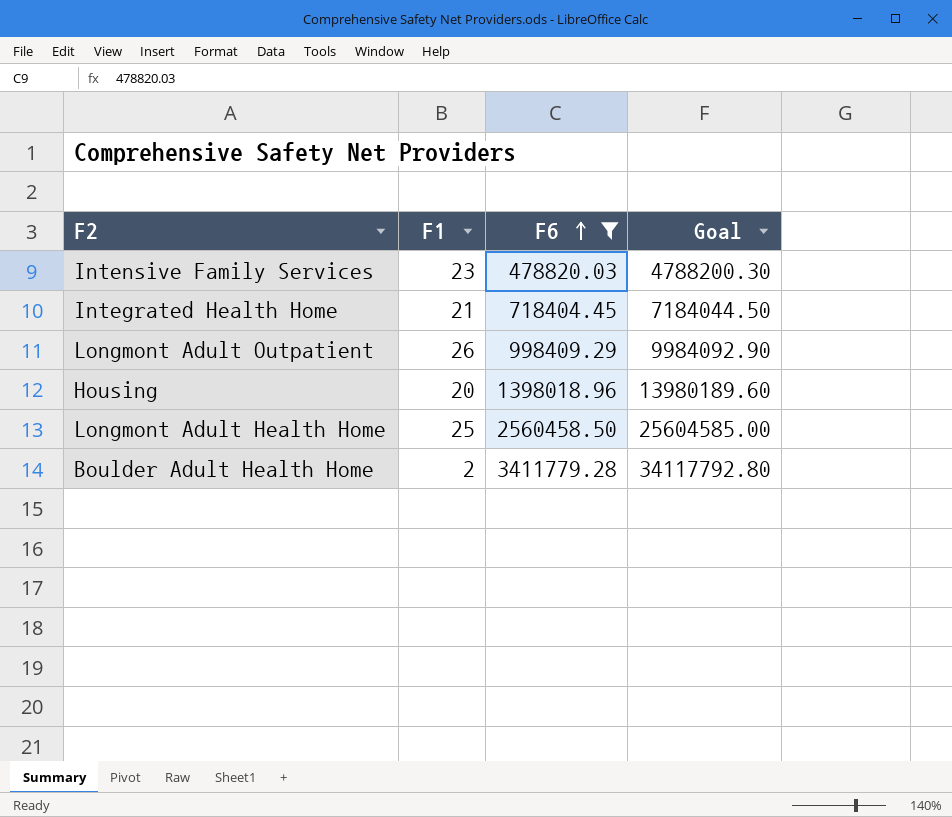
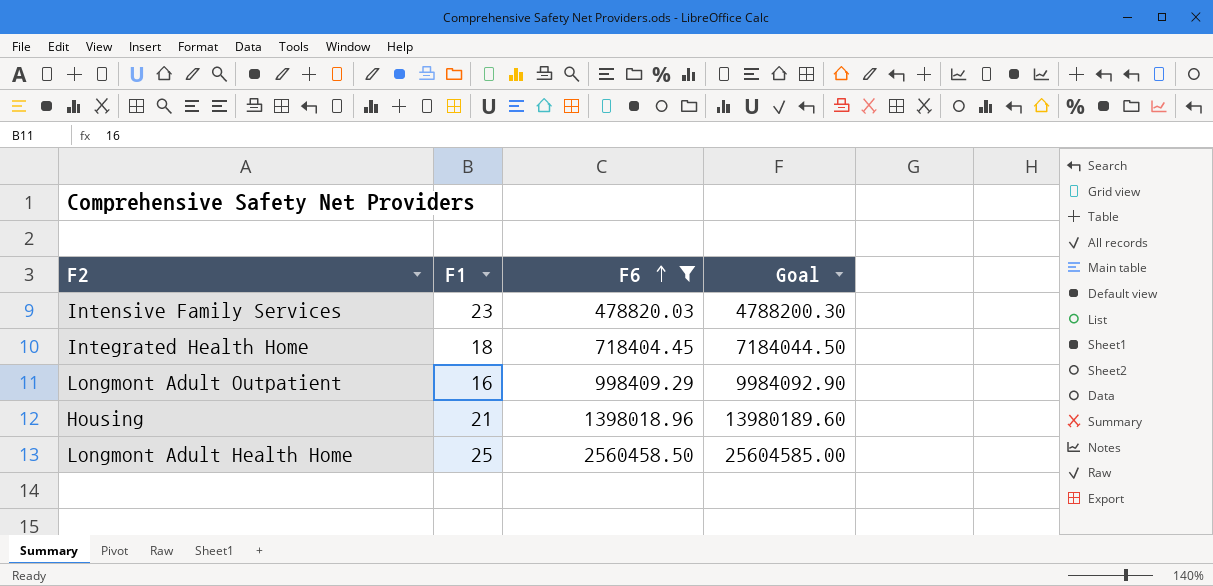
row Boulder Adult Health Home: 2 | 3411779.28 | 34117792.80 -> none
Integrated Health Home | F1: 21 -> 18
Longmont Adult Outpatient | F1: 26 -> 16
Housing | F1: 20 -> 21

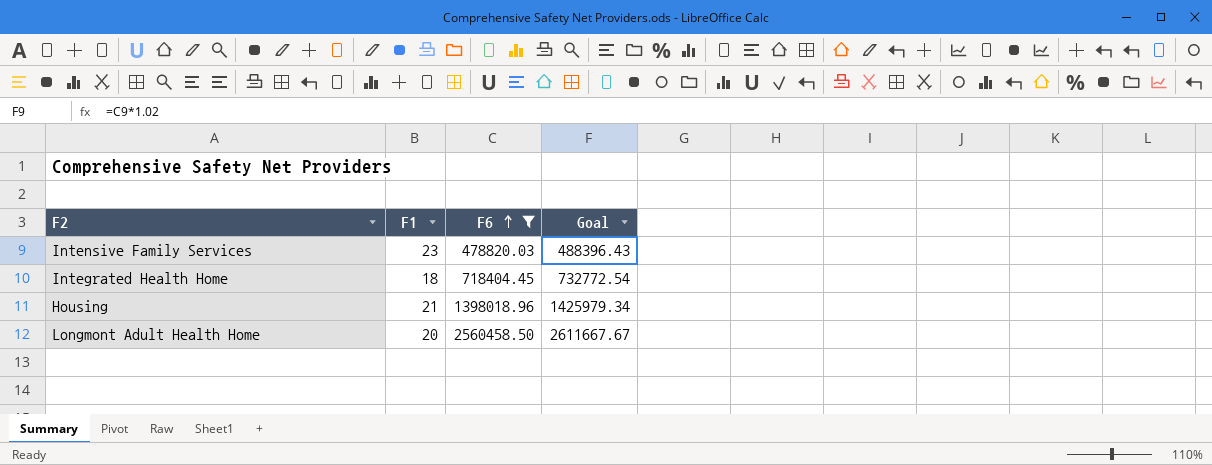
column Goal | formula: [F6] * 10 -> [F6] * 1.02
row Longmont Adult Outpatient: 16 | 998409.29 | 9984092.90 -> none
Longmont Adult Health Home | F1: 25 -> 20

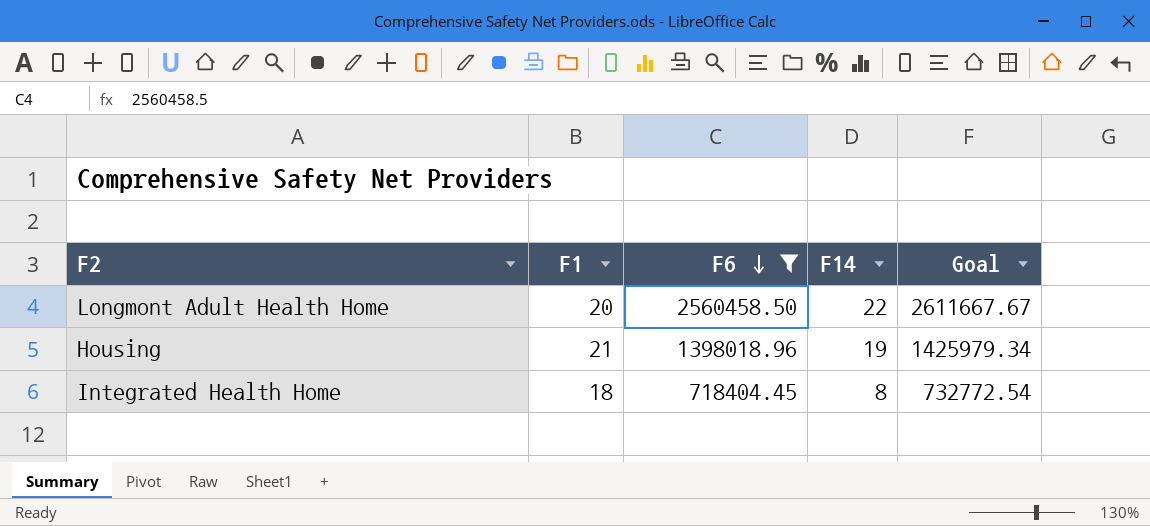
row order: F6 ascending -> F6 descending
column F14 | position: none -> 4
row Intensive Family Services: 23 | 478820.03 | 488396.43 -> none

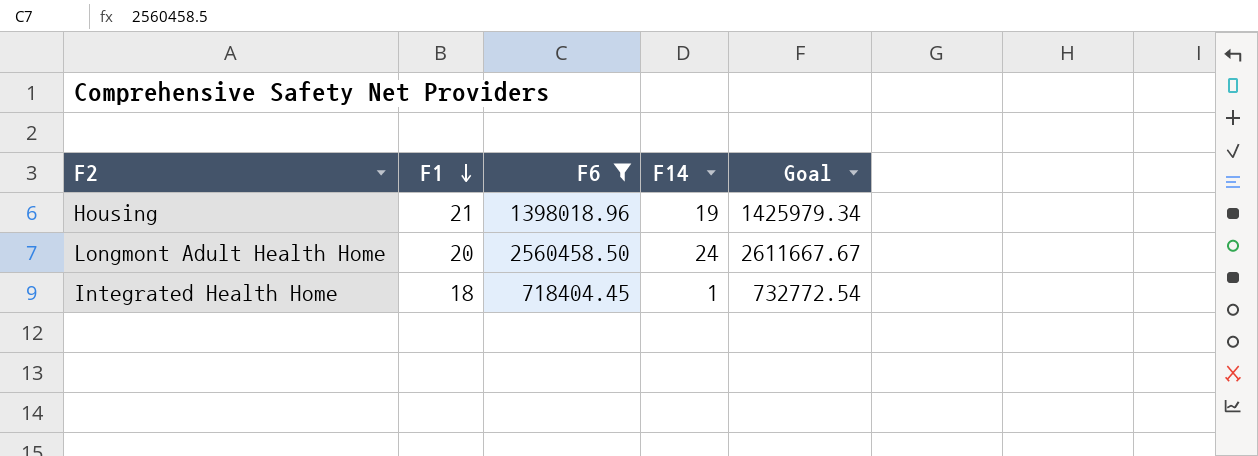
row order: F6 descending -> F1 descending
Longmont Adult Health Home | F14: 22 -> 24
Integrated Health Home | F14: 8 -> 1

